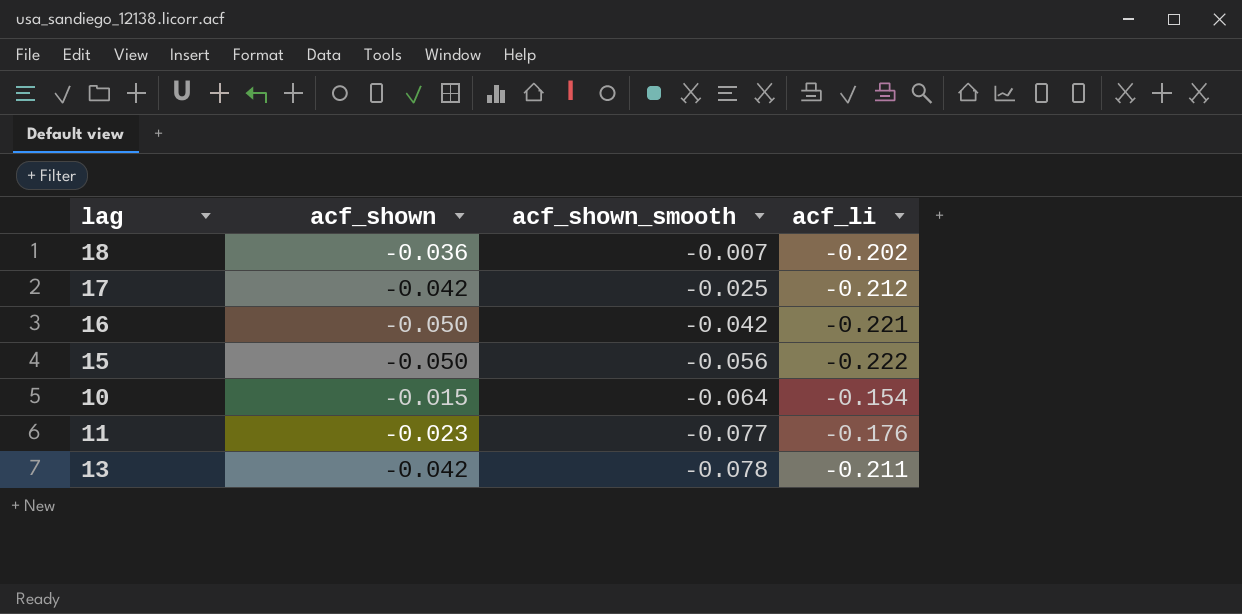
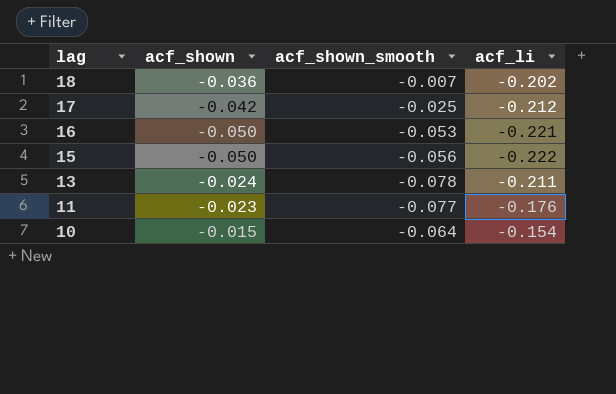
row order: acf_shown_smooth descending -> lag descending
16 | acf_shown_smooth: -0.042 -> -0.053
13 | acf_shown: -0.042 -> -0.024

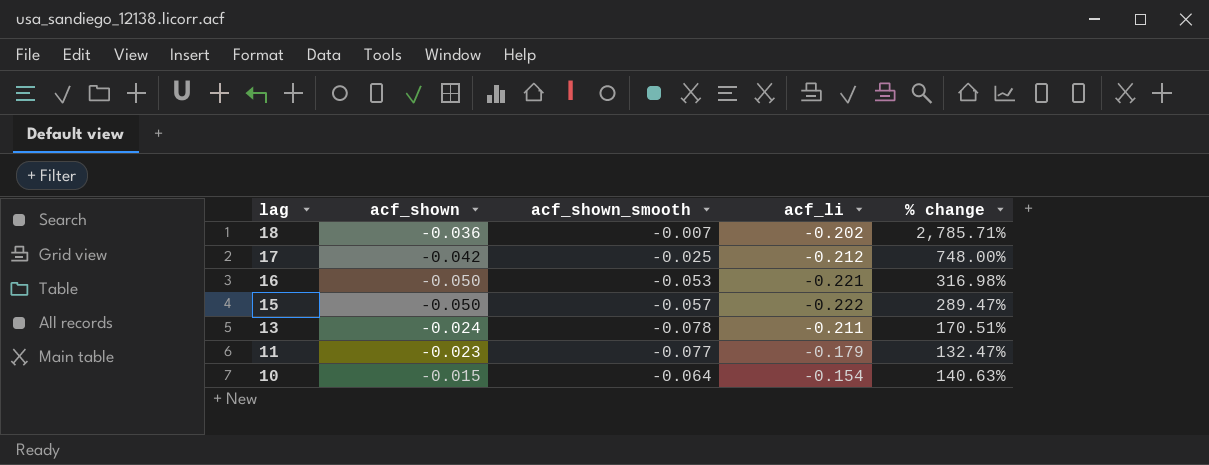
column % change | formula: none -> ([acf_li] - [acf_shown_smooth]) / [acf_shown_smooth]
15 | acf_shown_smooth: -0.056 -> -0.057
11 | acf_li: -0.176 -> -0.179

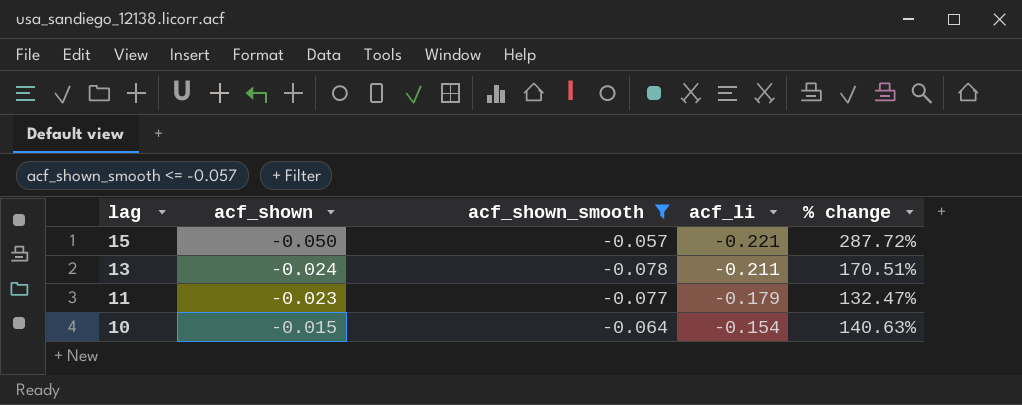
filter: none -> acf_shown_smooth <= -0.057
15 | acf_li: -0.222 -> -0.221
15 | % change: 289.47% -> 287.72%

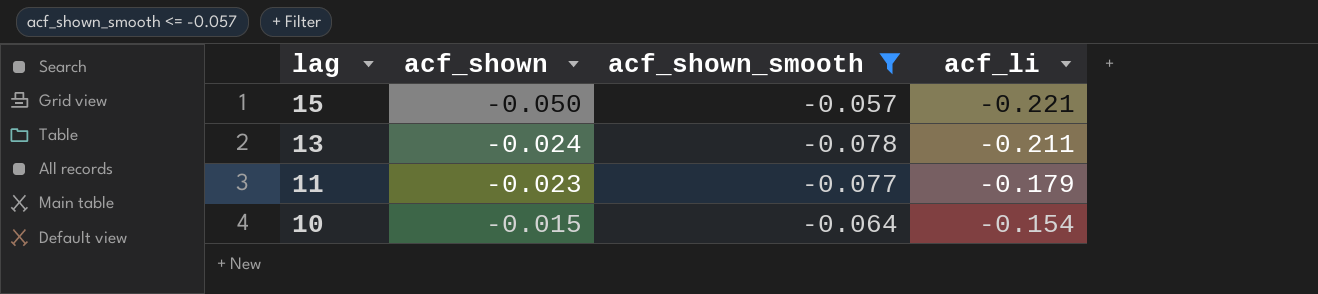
column % change | formula: ([acf_li] - [acf_shown_smooth]) / [acf_shown_smooth] -> none

